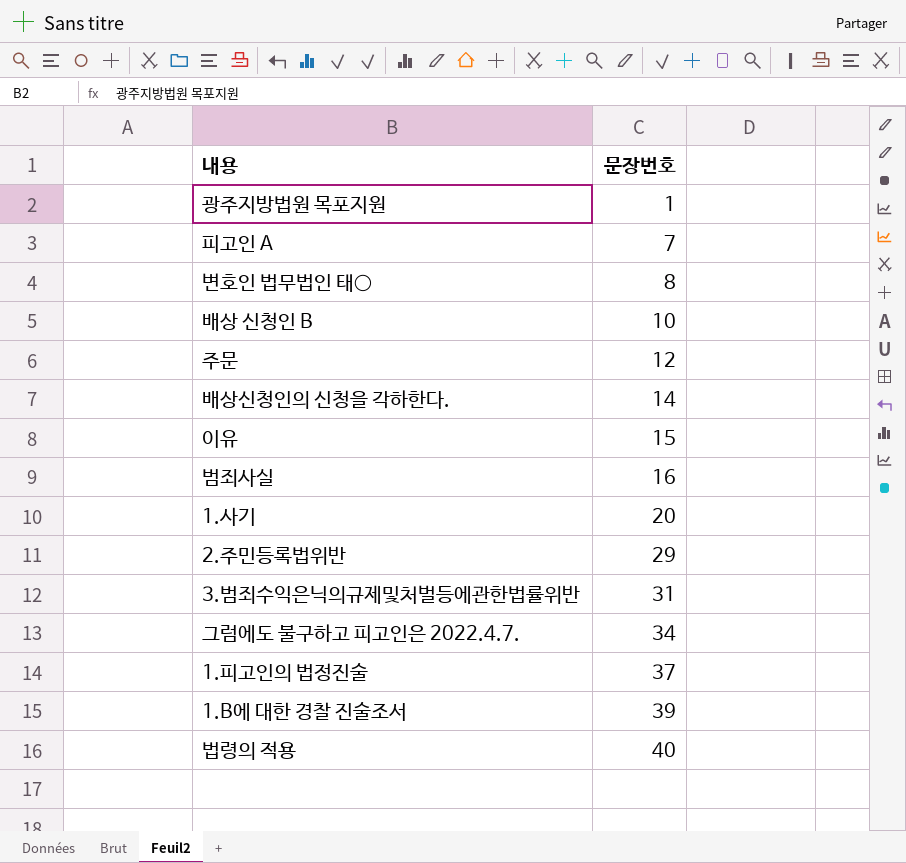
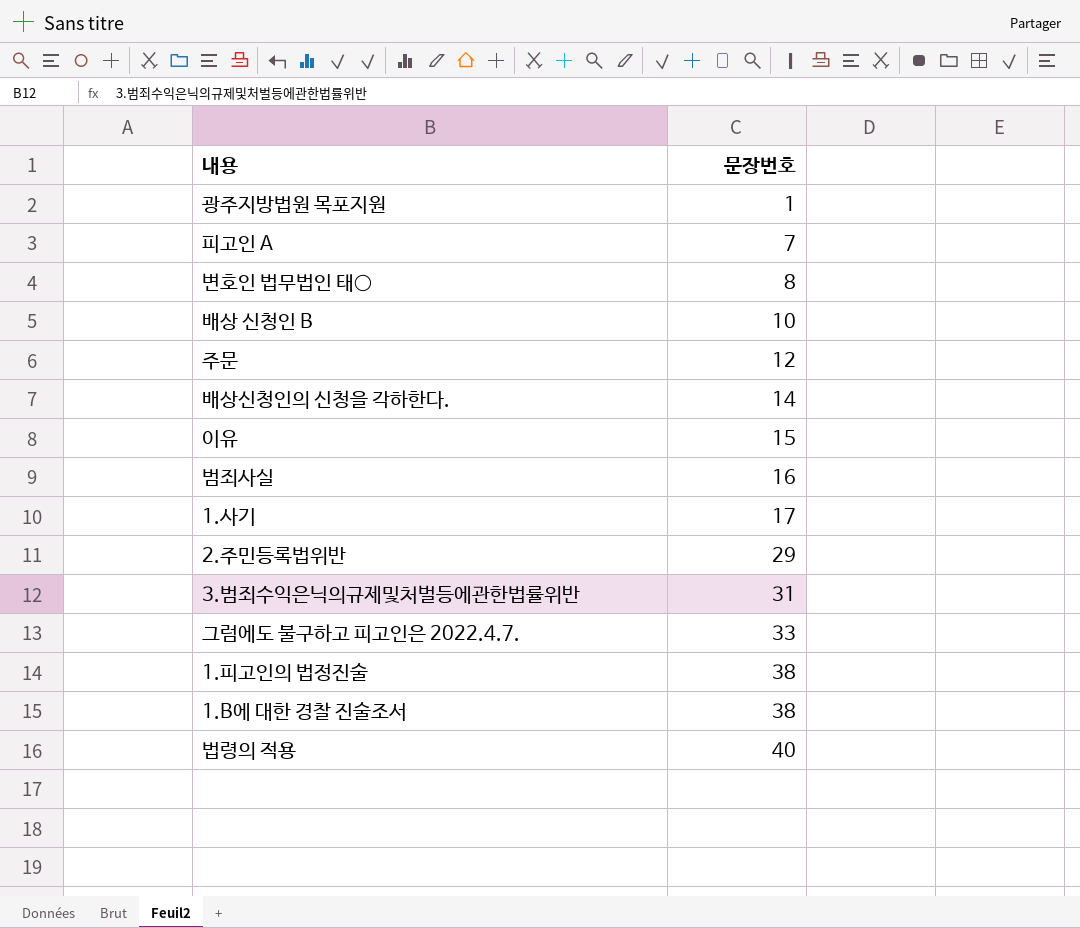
1.사기 | 문장번호: 20 -> 17
그럼에도 불구하고 피고인은 2022.4.7. | 문장번호: 34 -> 33
1.피고인의 법정진술 | 문장번호: 37 -> 38
1.B에 대한 경찰 진술조서 | 문장번호: 39 -> 38

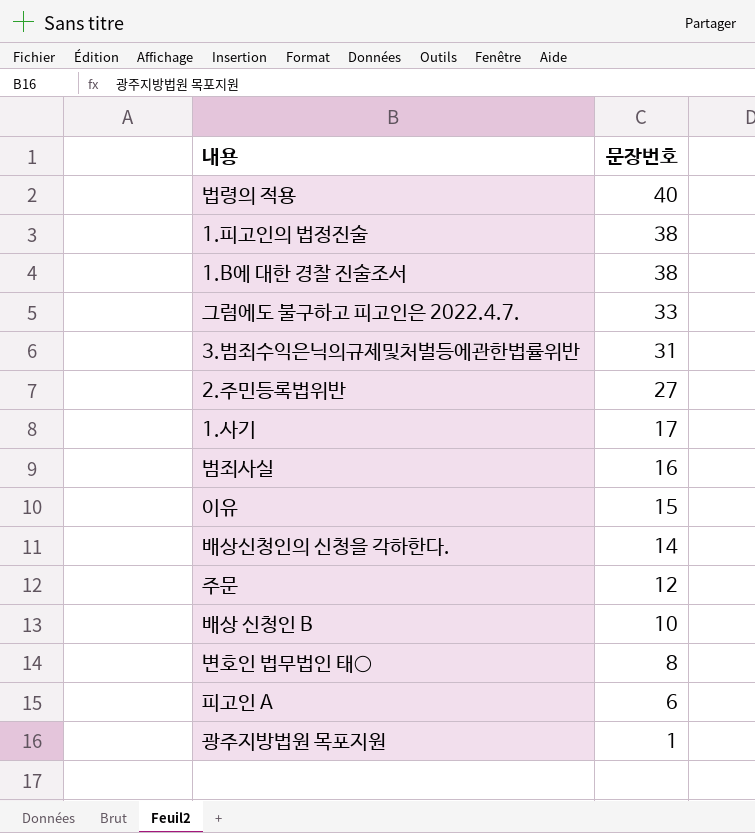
row order: 문장번호 ascending -> 문장번호 descending
2.주민등록법위반 | 문장번호: 29 -> 27
피고인 A | 문장번호: 7 -> 6

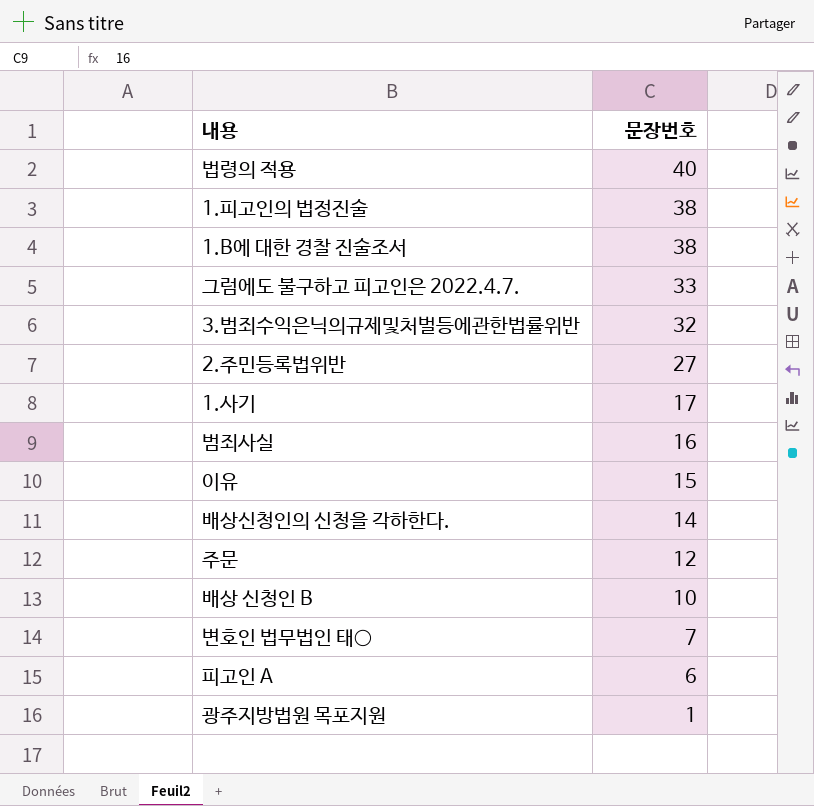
3.범죄수익은닉의규제및처벌등에관한법률위반 | 문장번호: 31 -> 32
변호인 법무법인 태○ | 문장번호: 8 -> 7

